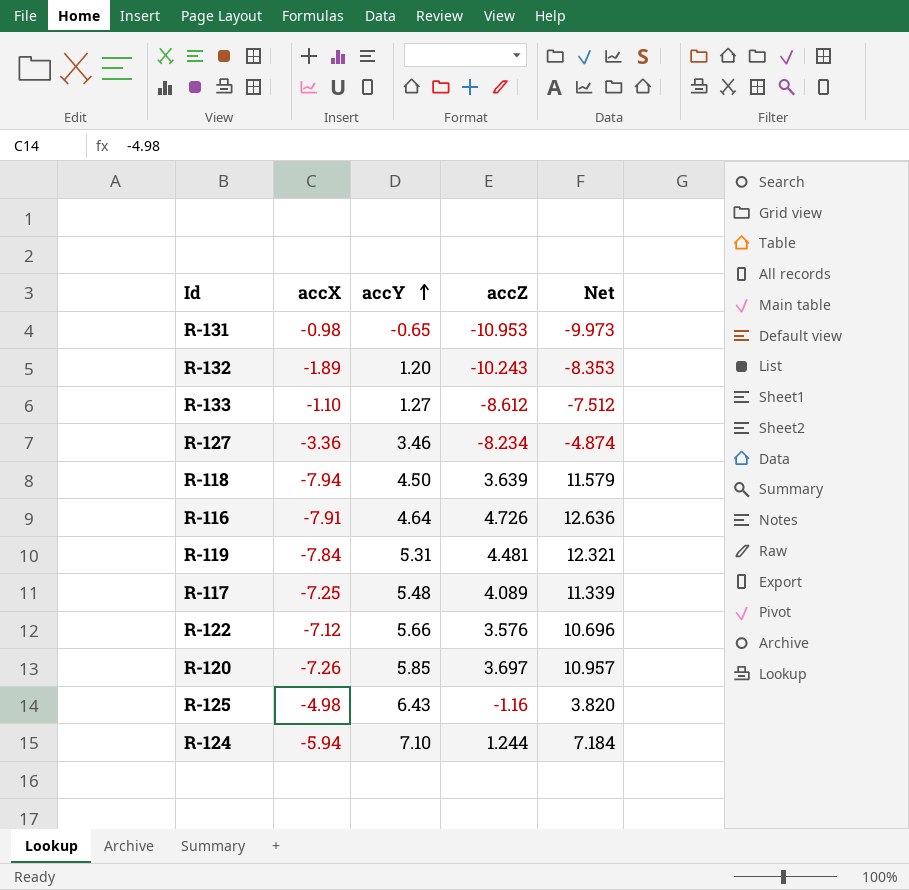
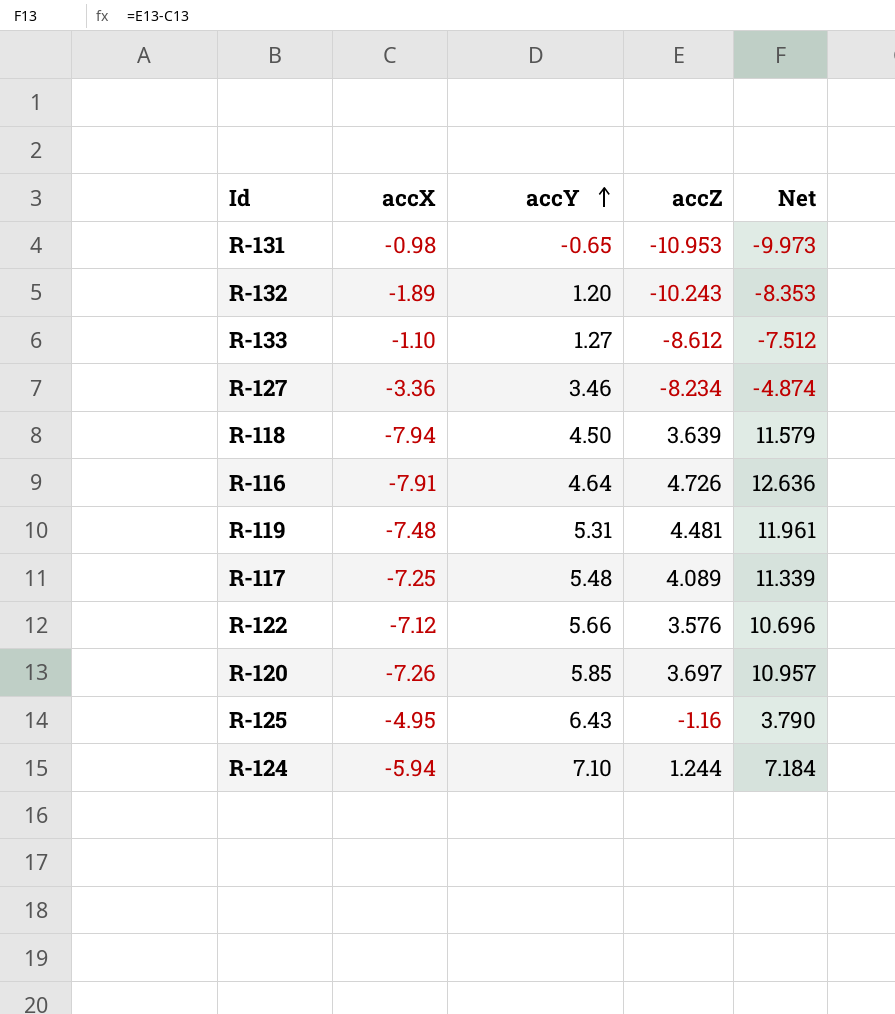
R-119 | accX: -7.84 -> -7.48
R-119 | Net: 12.321 -> 11.961
R-125 | accX: -4.98 -> -4.95
R-125 | Net: 3.820 -> 3.790

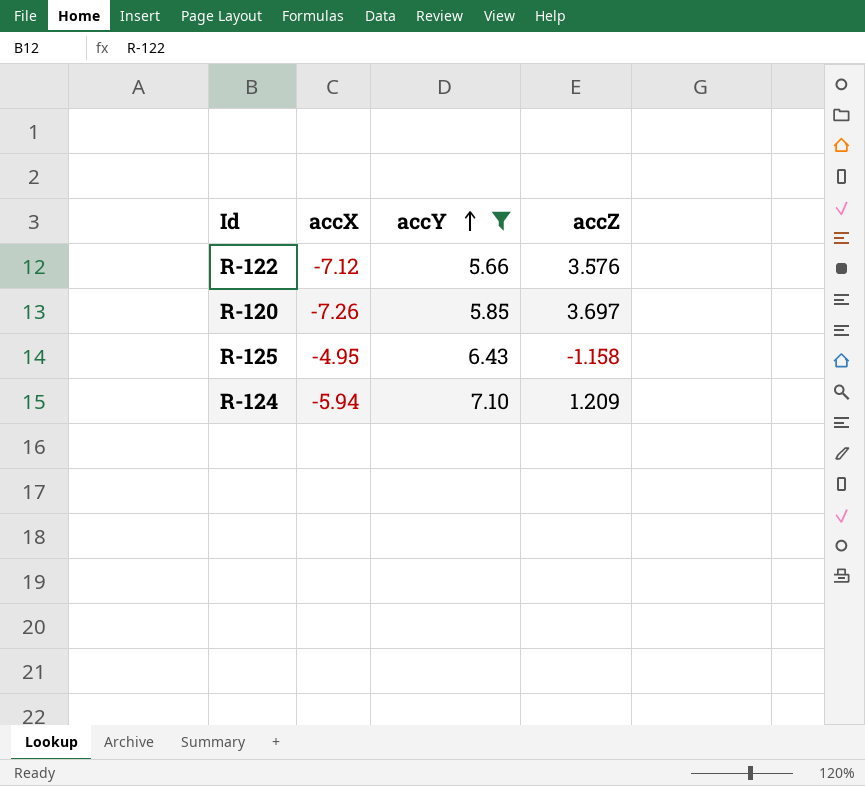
filter: none -> accY >= 5.66
column Net | formula: [accZ] - [accX] -> none
R-125 | accZ: -1.16 -> -1.158
R-124 | accZ: 1.244 -> 1.209

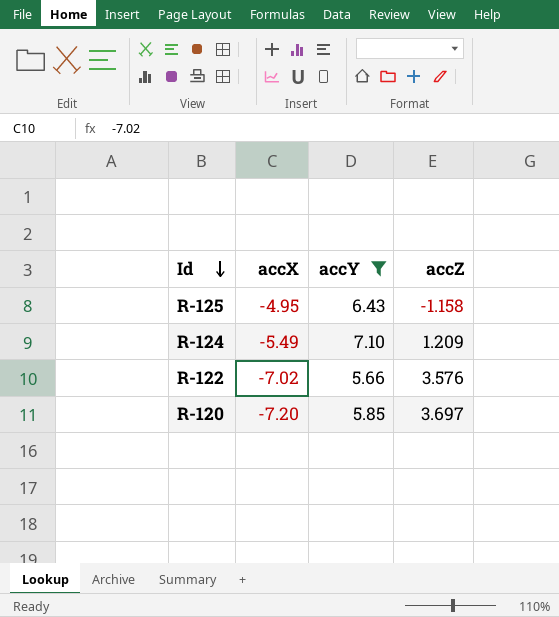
row order: accY ascending -> Id descending
R-124 | accX: -5.94 -> -5.49
R-122 | accX: -7.12 -> -7.02
R-120 | accX: -7.26 -> -7.20

